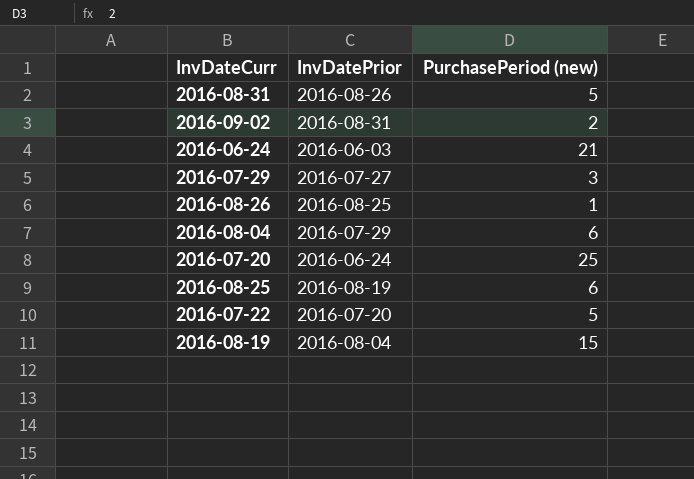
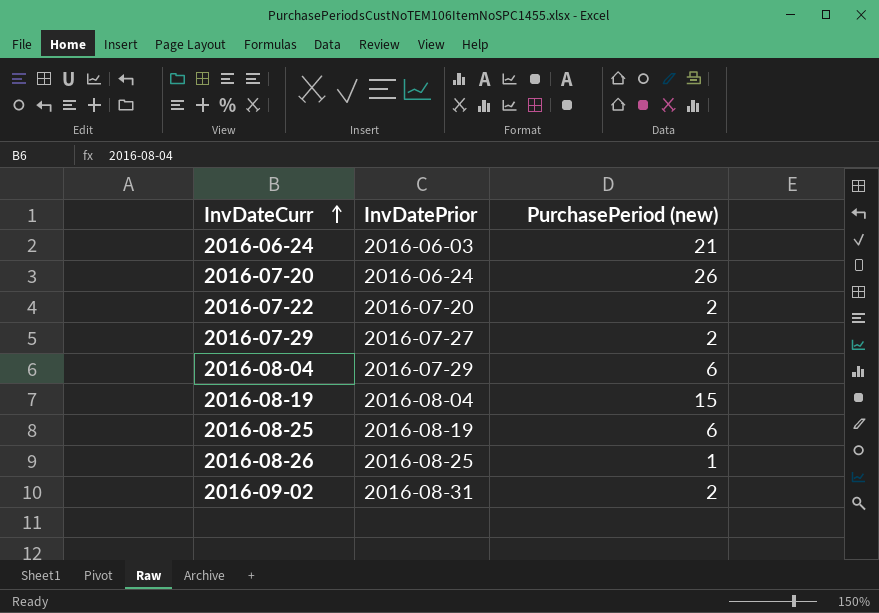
row order: none -> InvDateCurr ascending
row 2016-08-31: 2016-08-26 | 5 -> none
2016-07-20 | PurchasePeriod (new): 25 -> 26
2016-07-22 | PurchasePeriod (new): 5 -> 2
2016-07-29 | PurchasePeriod (new): 3 -> 2

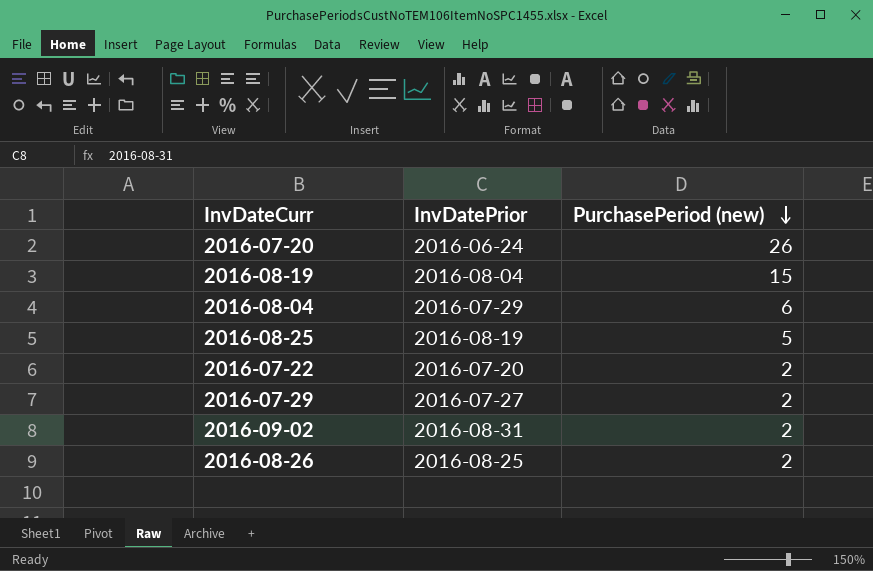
row order: InvDateCurr ascending -> PurchasePeriod (new) descending
row 2016-06-24: 2016-06-03 | 21 -> none
2016-08-25 | PurchasePeriod (new): 6 -> 5
2016-08-26 | PurchasePeriod (new): 1 -> 2

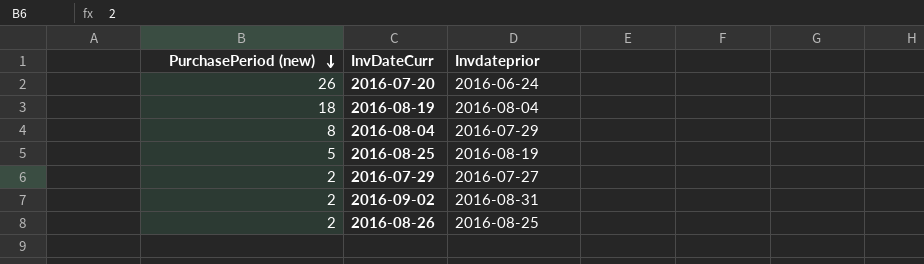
column PurchasePeriod (new) | position: 3 -> 1
column name: InvDatePrior -> Invdateprior
row 2016-07-22: 2016-07-20 | 2 -> none
2016-08-19 | PurchasePeriod (new): 15 -> 18
2016-08-04 | PurchasePeriod (new): 6 -> 8

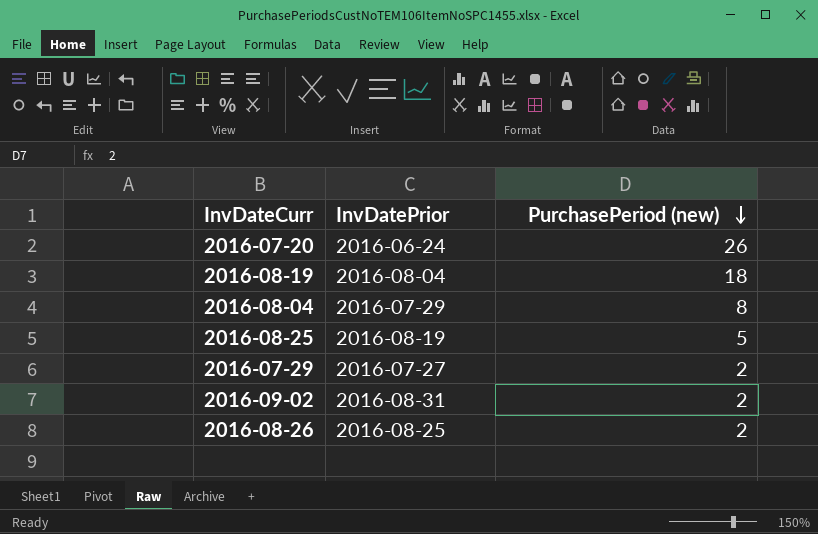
column name: Invdateprior -> InvDatePrior
column PurchasePeriod (new) | position: 1 -> 3

